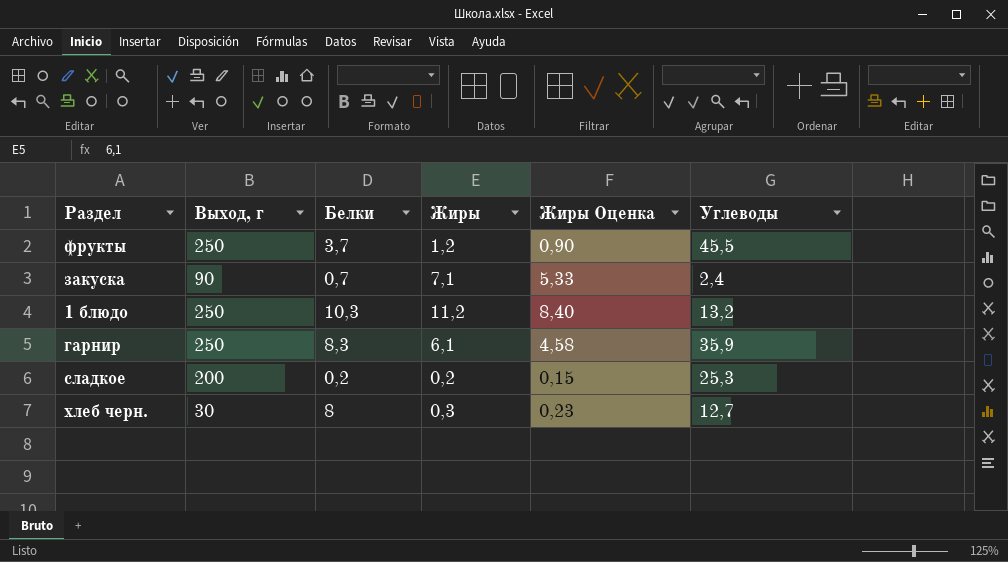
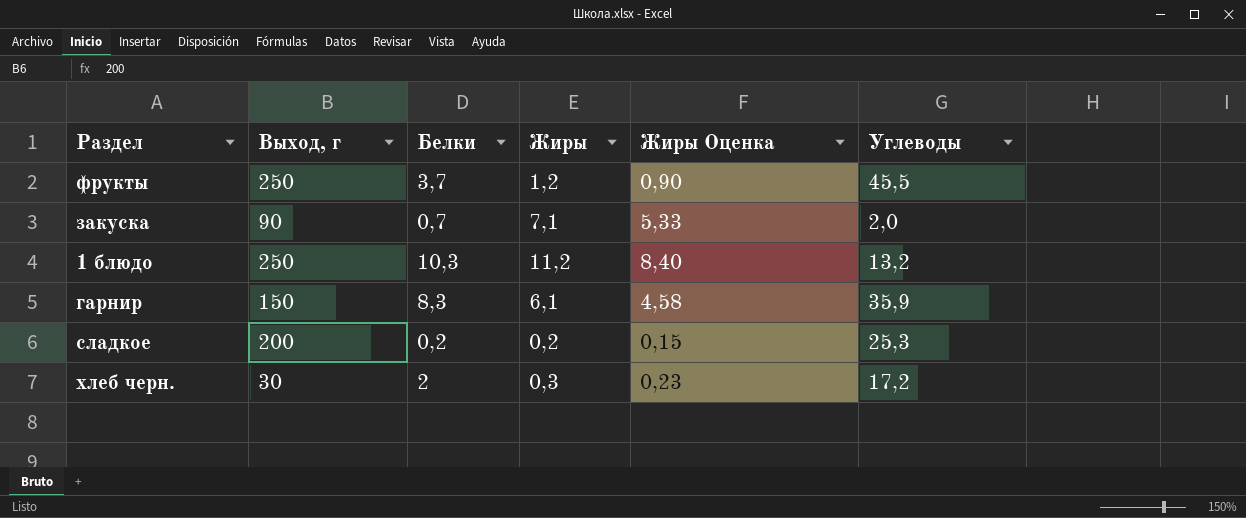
закуска | Углеводы: 2,4 -> 2,0
гарнир | Выход, г: 250 -> 150
хлеб черн. | Белки: 8 -> 2
хлеб черн. | Углеводы: 12,7 -> 17,2

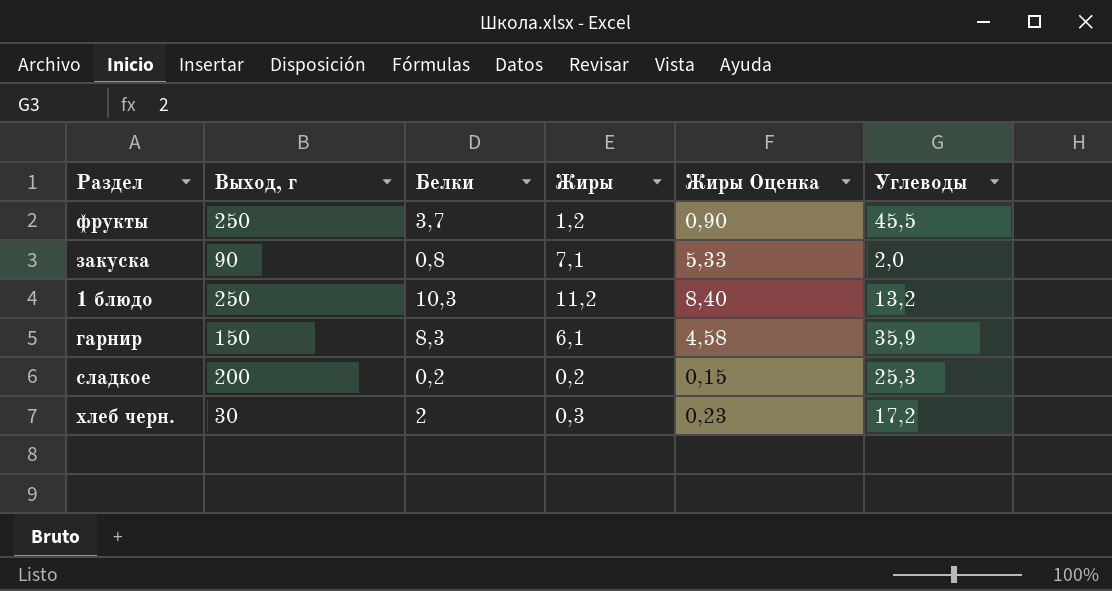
закуска | Белки: 0,7 -> 0,8

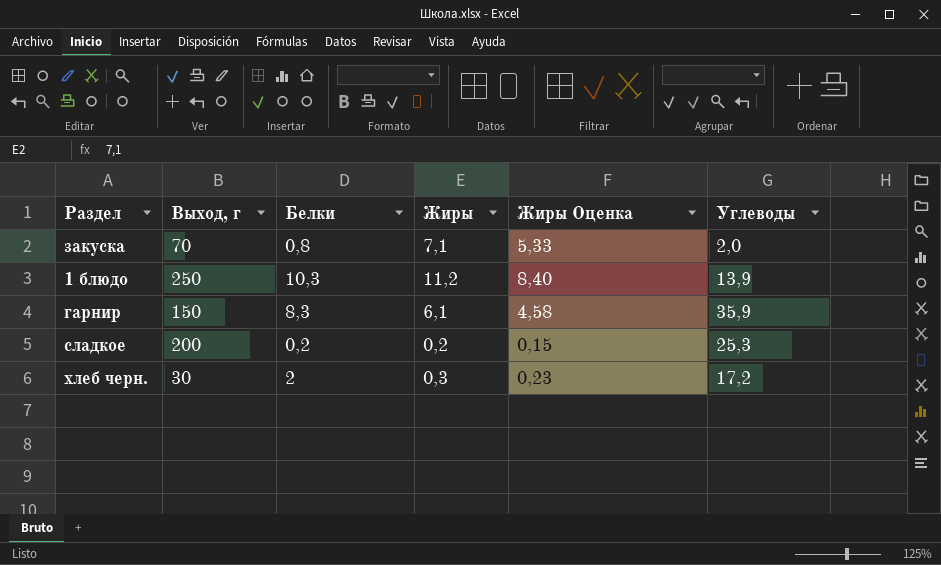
row фрукты: 250 | 3,7 | 1,2 | 0,90 | 45,5 -> none
закуска | Выход, г: 90 -> 70
1 блюдо | Углеводы: 13,2 -> 13,9

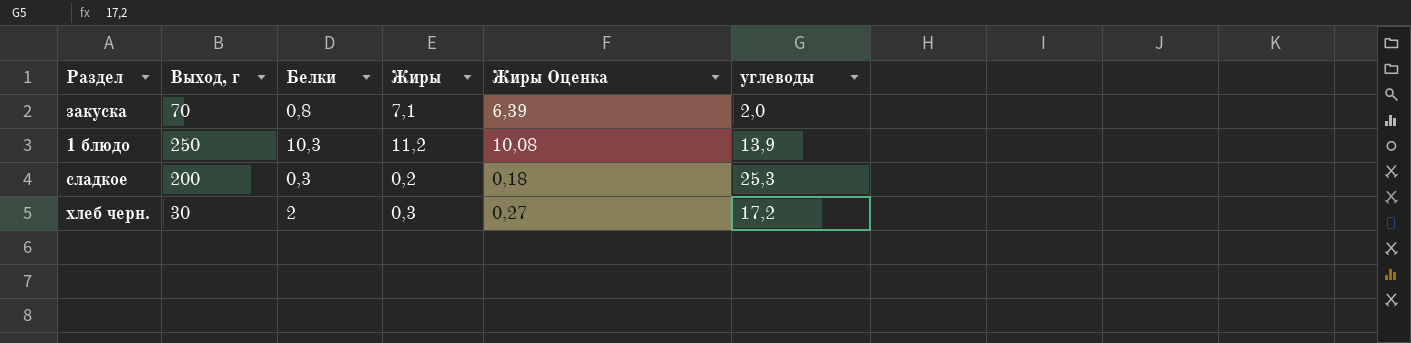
column Жиры Оценка | formula: [Жиры] * 0,75 -> [Жиры] * 0,9
column name: Углеводы -> углеводы
row гарнир: 150 | 8,3 | 6,1 | 4,58 | 35,9 -> none
сладкое | Белки: 0,2 -> 0,3

